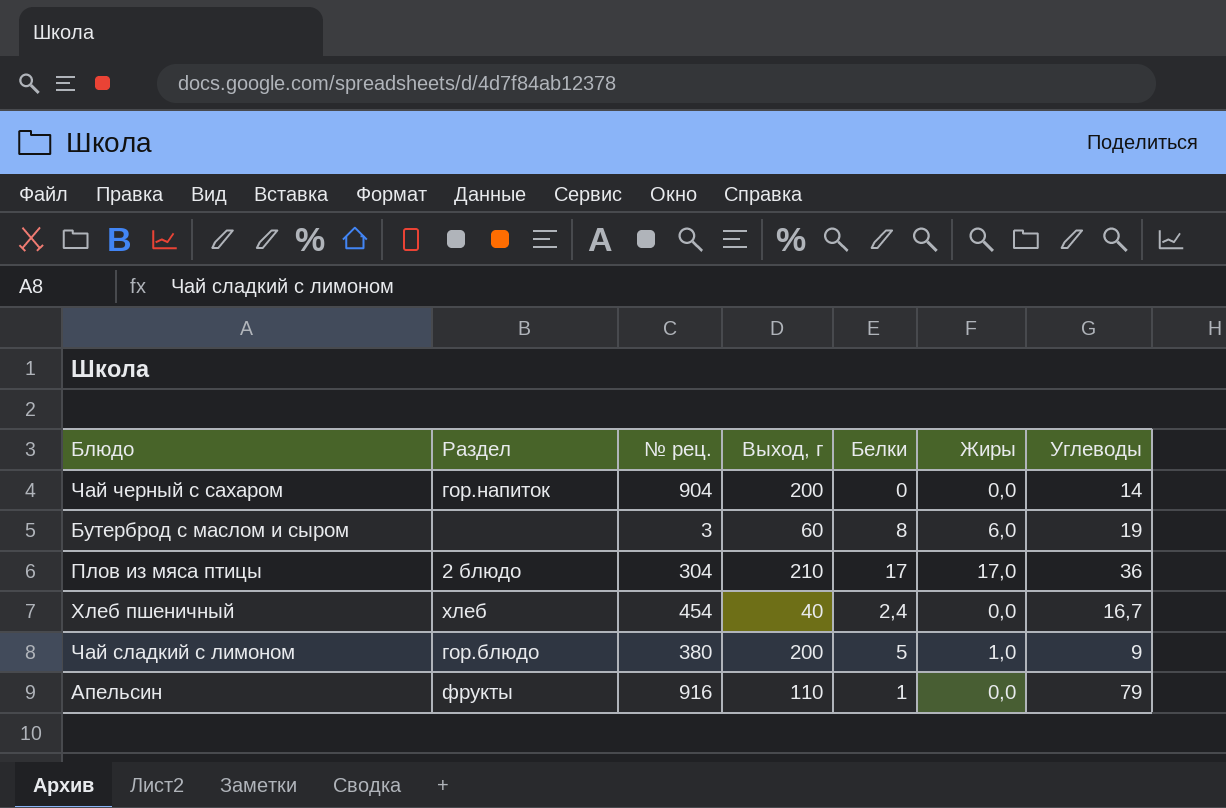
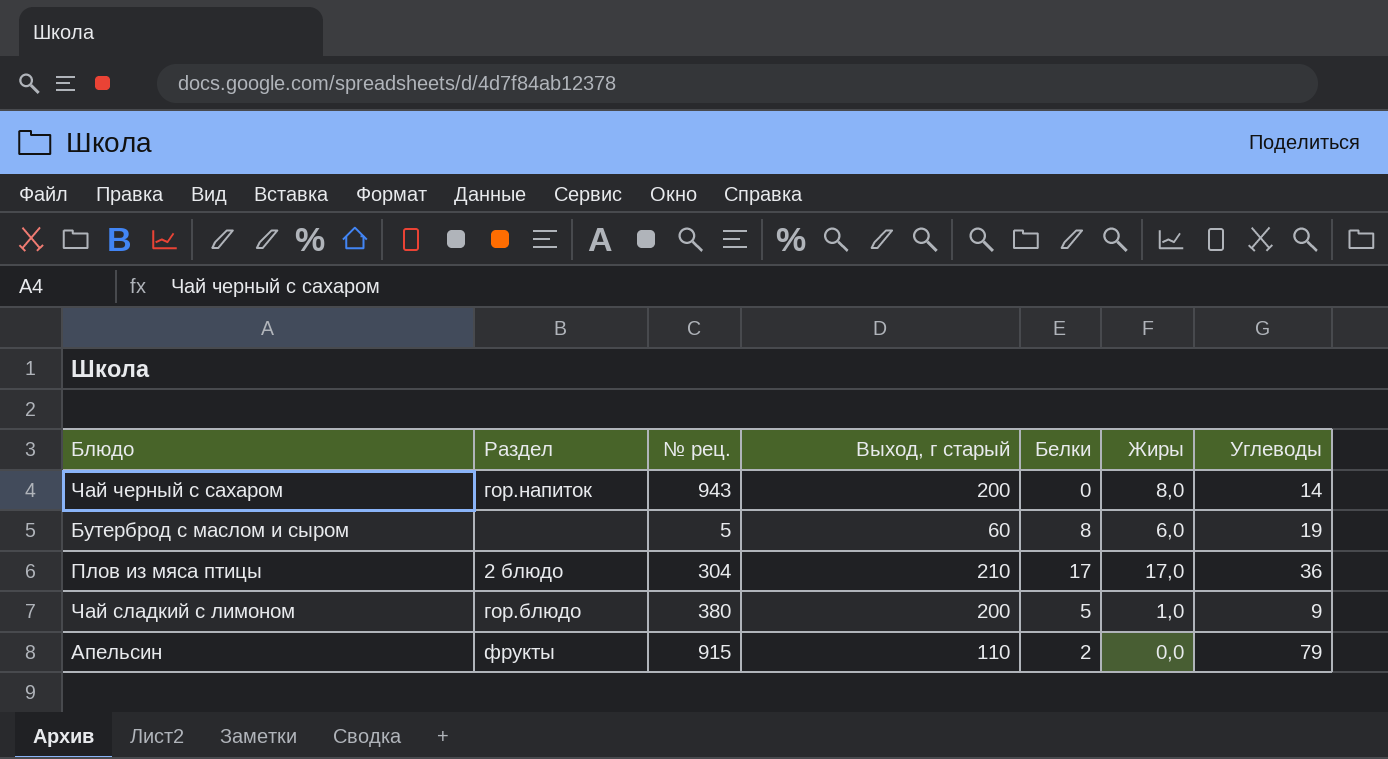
column name: Выход, г -> Выход, г старый
row Хлеб пшеничный: хлеб | 454 | 40 | 2,4 | 0,0 | 16,7 -> none
Чай черный с сахаром | № рец.: 904 -> 943
Чай черный с сахаром | Жиры: 0,0 -> 8,0
Бутерброд с маслом и сыром | № рец.: 3 -> 5
Апельсин | № рец.: 916 -> 915
Апельсин | Белки: 1 -> 2

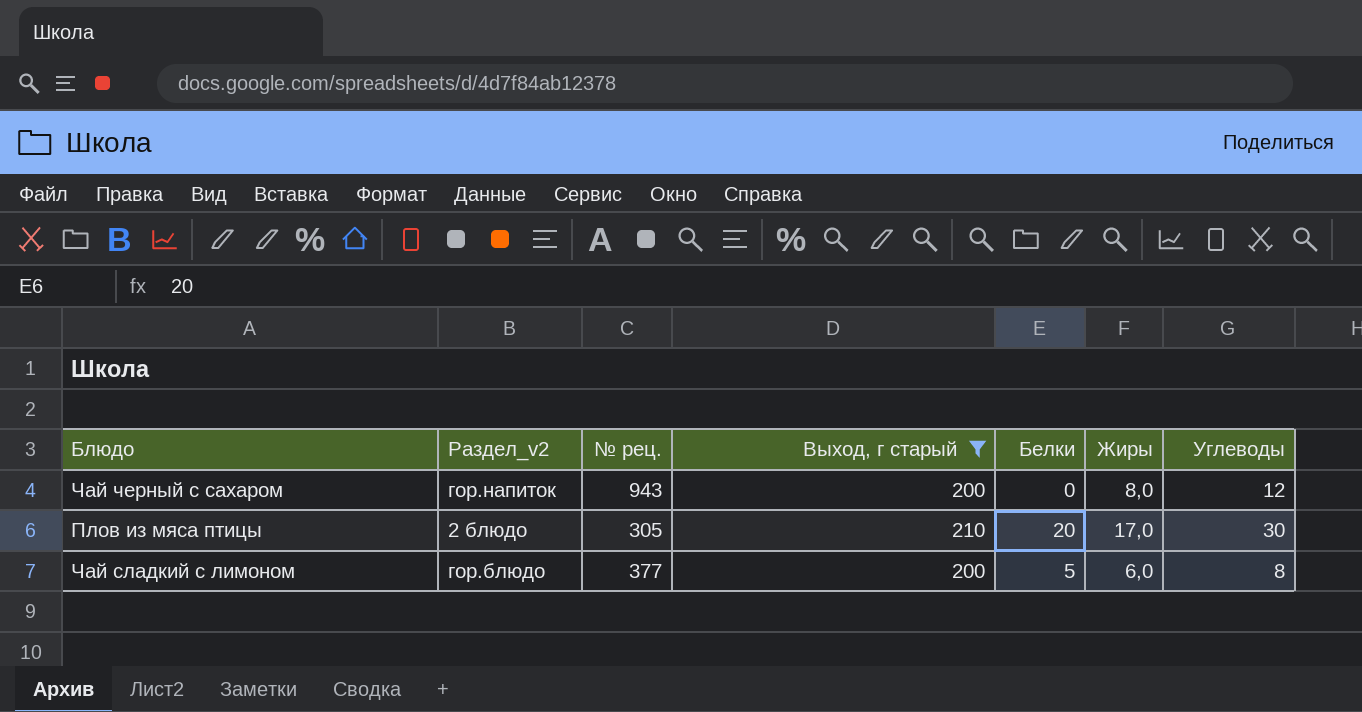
filter: none -> Выход, г старый >= 200
column name: Раздел -> Раздел_v2
Чай черный с сахаром | Углеводы: 14 -> 12
Плов из мяса птицы | № рец.: 304 -> 305
Плов из мяса птицы | Белки: 17 -> 20
Плов из мяса птицы | Углеводы: 36 -> 30
Чай сладкий с лимоном | № рец.: 380 -> 377
Чай сладкий с лимоном | Жиры: 1,0 -> 6,0
Чай сладкий с лимоном | Углеводы: 9 -> 8

